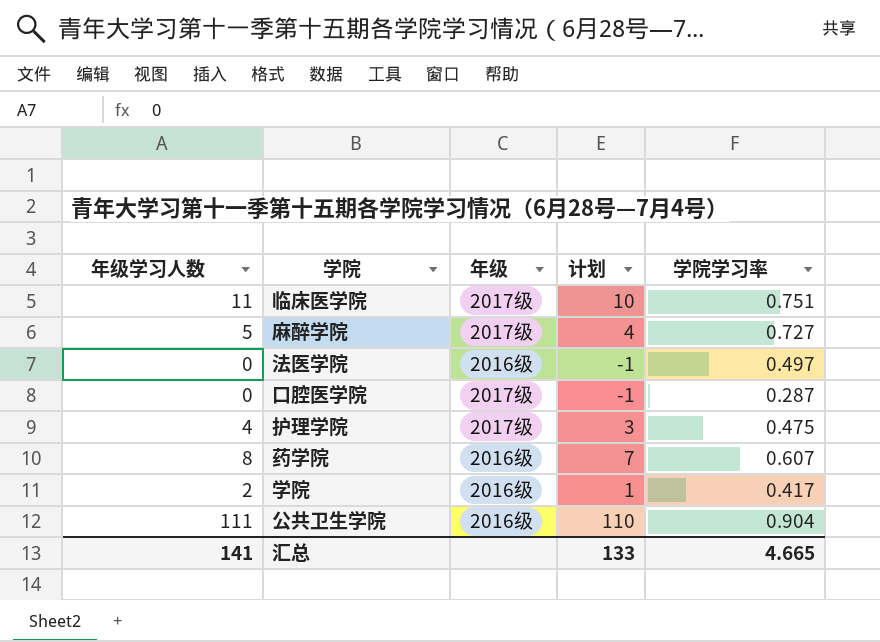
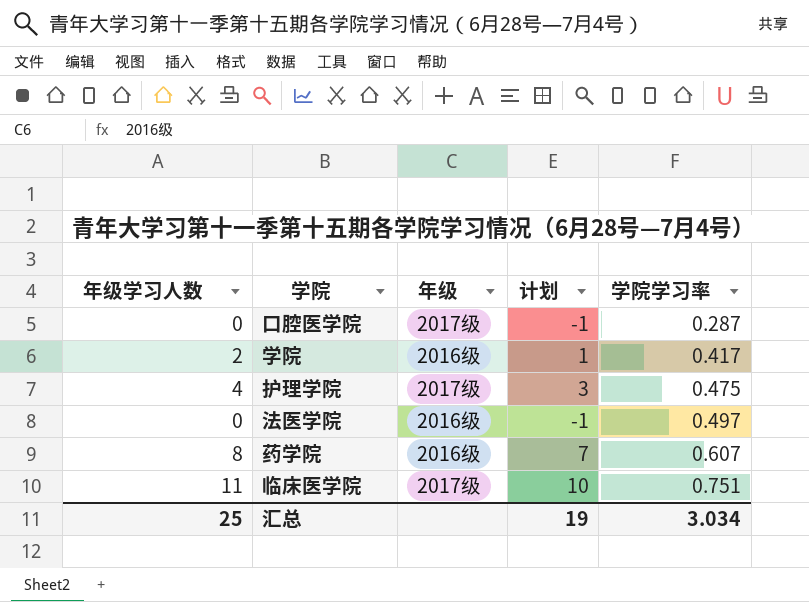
row order: none -> 学院学习率 ascending
row 麻醉学院: 5 | 2017级 | 4 | 0.727 -> none
row 公共卫生学院: 111 | 2016级 | 110 | 0.904 -> none
汇总 | 年级学习人数: 141 -> 25
汇总 | 计划: 133 -> 19
汇总 | 学院学习率: 4.665 -> 3.034

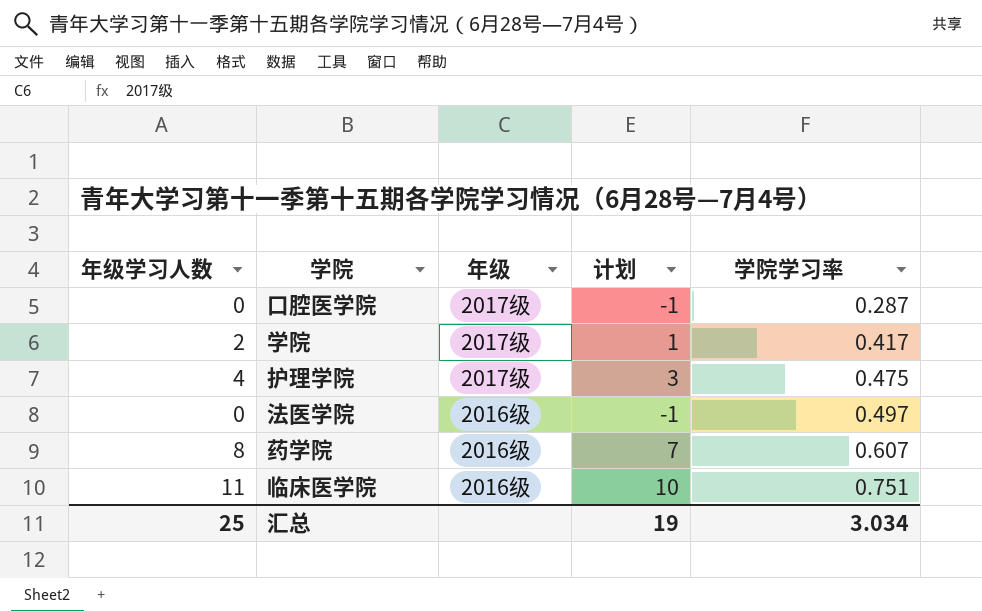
学院 | 年级: 2016级 -> 2017级
临床医学院 | 年级: 2017级 -> 2016级

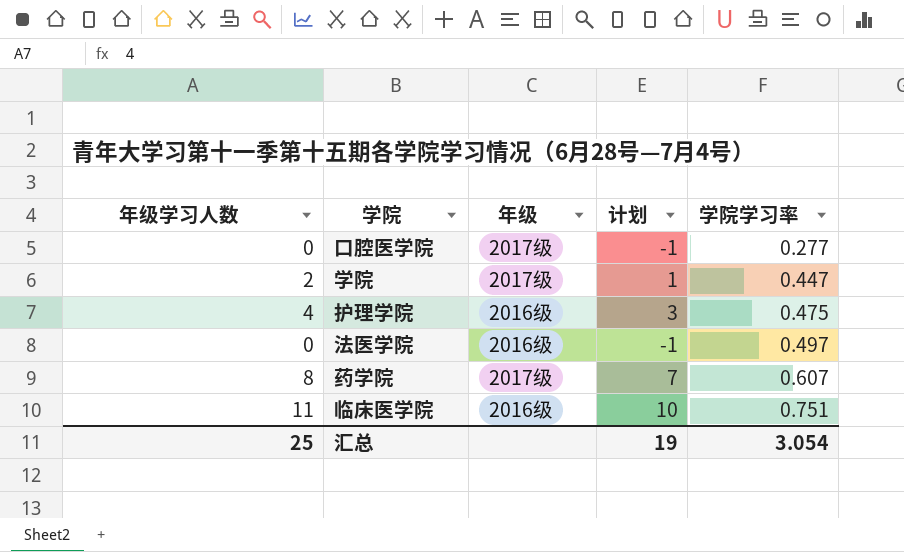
口腔医学院 | 学院学习率: 0.287 -> 0.277
学院 | 学院学习率: 0.417 -> 0.447
护理学院 | 年级: 2017级 -> 2016级
药学院 | 年级: 2016级 -> 2017级
汇总 | 学院学习率: 3.034 -> 3.054

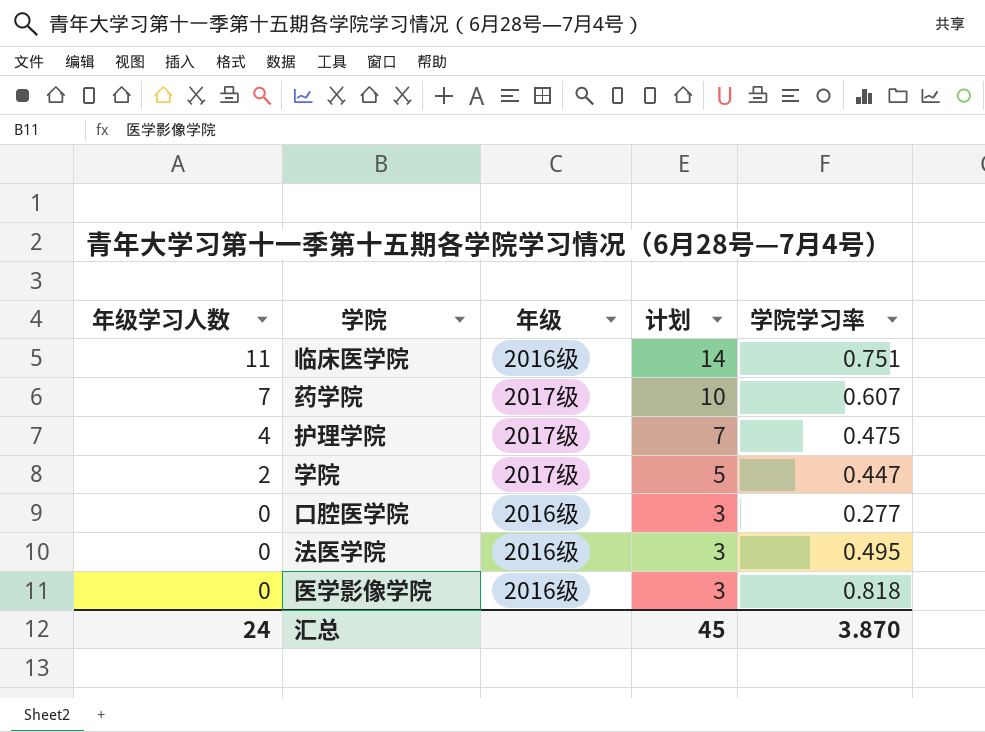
row order: 学院学习率 ascending -> 年级学习人数 descending
column 计划 | formula: [年级学习人数] - 1 -> [年级学习人数] + 3
药学院 | 年级学习人数: 8 -> 7
护理学院 | 年级: 2016级 -> 2017级
口腔医学院 | 年级: 2017级 -> 2016级
法医学院 | 学院学习率: 0.497 -> 0.495
row 医学影像学院: none -> 0 | 2016级 | 3 | 0.818
汇总 | 年级学习人数: 25 -> 24
汇总 | 计划: 19 -> 45
汇总 | 学院学习率: 3.054 -> 3.870

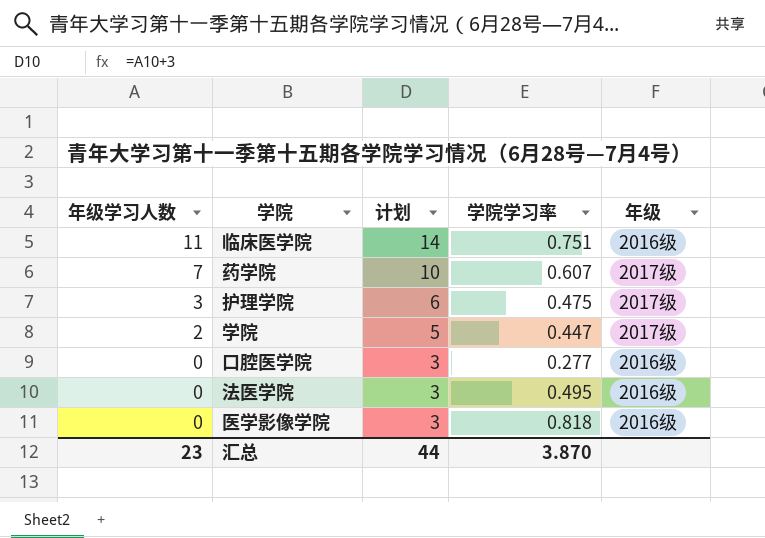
column 年级 | position: 3 -> 5
护理学院 | 年级学习人数: 4 -> 3
护理学院 | 计划: 7 -> 6
汇总 | 年级学习人数: 24 -> 23
汇总 | 计划: 45 -> 44

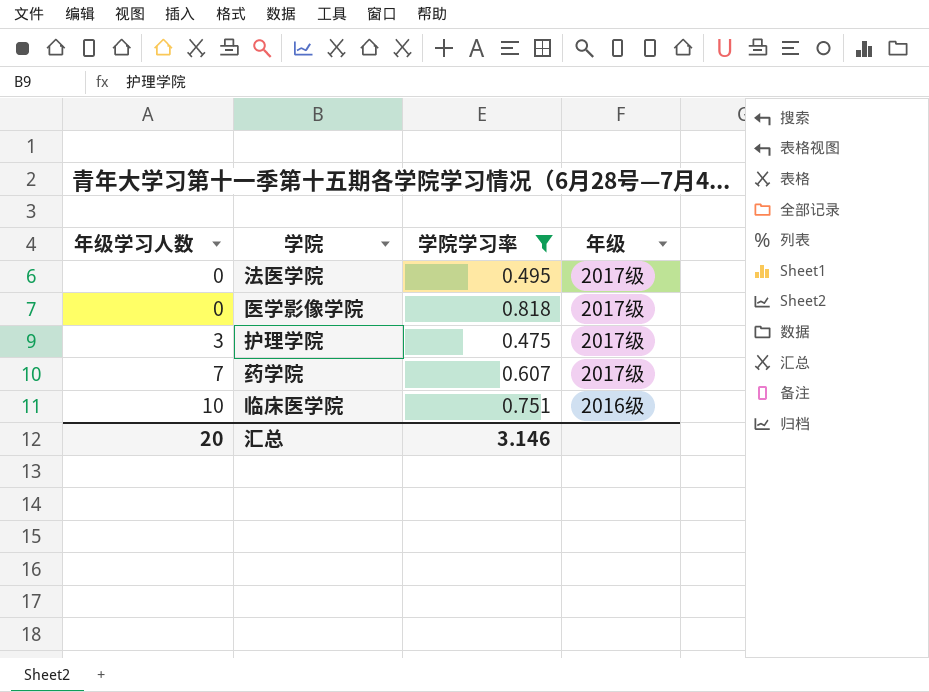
filter: none -> 学院学习率 >= 0.475
row order: 年级学习人数 descending -> 年级学习人数 ascending
column 计划 | formula: [年级学习人数] + 3 -> none
法医学院 | 年级: 2016级 -> 2017级
医学影像学院 | 年级: 2016级 -> 2017级
临床医学院 | 年级学习人数: 11 -> 10
汇总 | 年级学习人数: 23 -> 20
汇总 | 学院学习率: 3.870 -> 3.146

